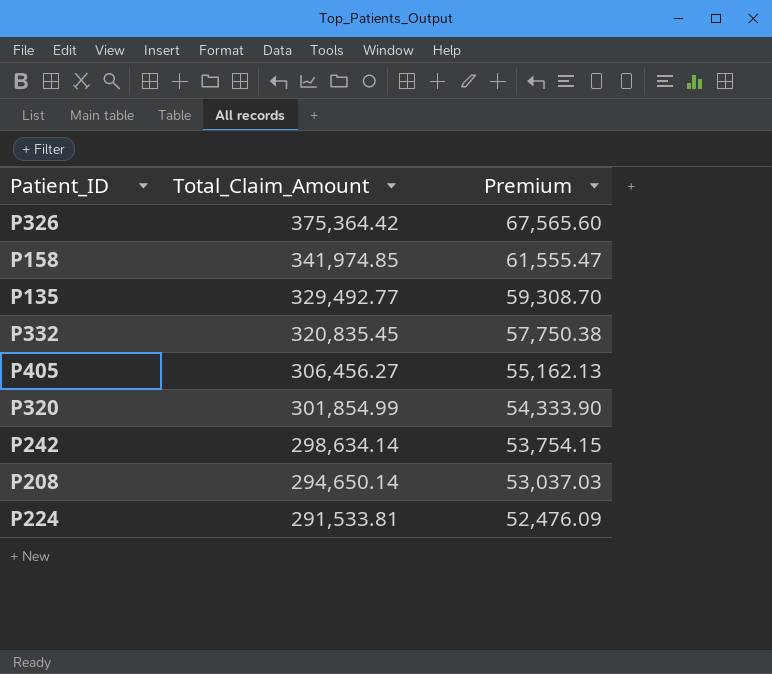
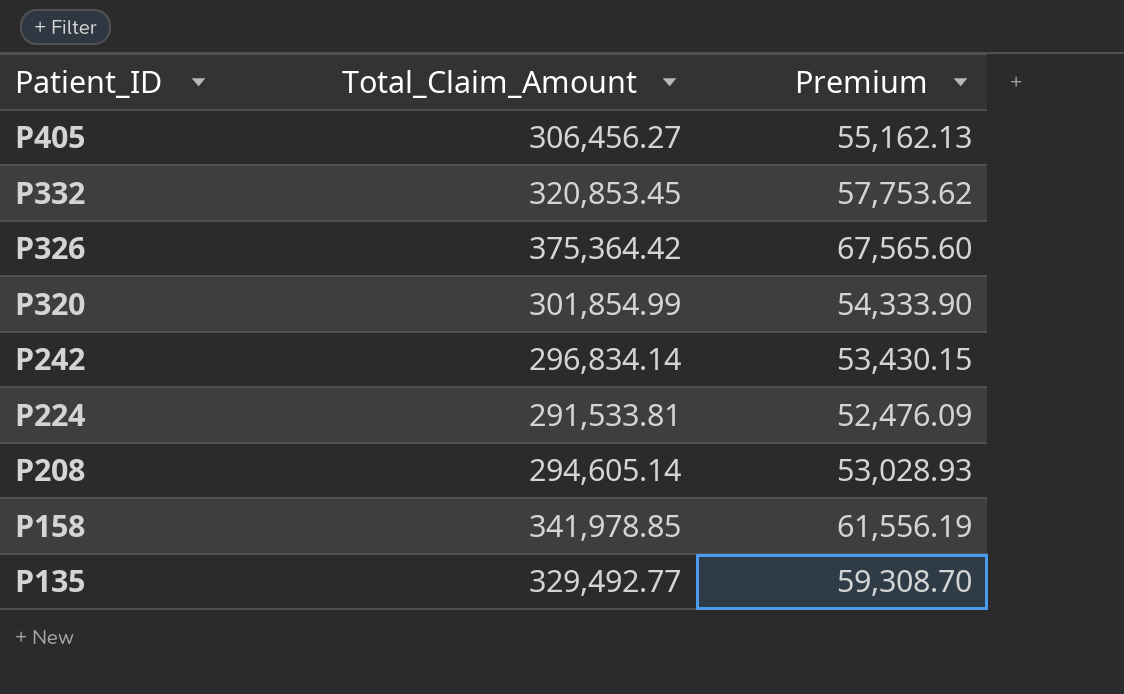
row order: Total_Claim_Amount descending -> Patient_ID descending
P332 | Total_Claim_Amount: 320,835.45 -> 320,853.45
P332 | Premium: 57,750.38 -> 57,753.62
P242 | Total_Claim_Amount: 298,634.14 -> 296,834.14
P242 | Premium: 53,754.15 -> 53,430.15
P208 | Total_Claim_Amount: 294,650.14 -> 294,605.14
P208 | Premium: 53,037.03 -> 53,028.93
P158 | Total_Claim_Amount: 341,974.85 -> 341,978.85
P158 | Premium: 61,555.47 -> 61,556.19

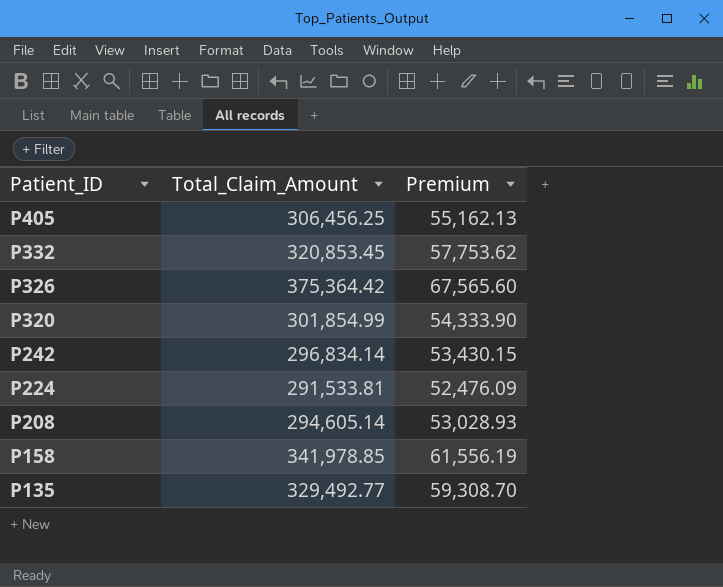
P405 | Total_Claim_Amount: 306,456.27 -> 306,456.25

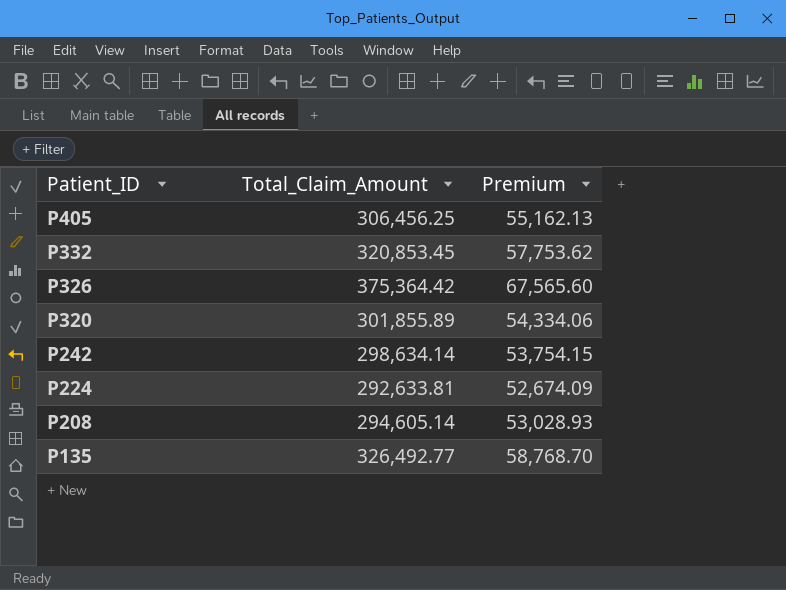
row P158: 341,978.85 | 61,556.19 -> none
P320 | Total_Claim_Amount: 301,854.99 -> 301,855.89
P320 | Premium: 54,333.90 -> 54,334.06
P242 | Total_Claim_Amount: 296,834.14 -> 298,634.14
P242 | Premium: 53,430.15 -> 53,754.15
P224 | Total_Claim_Amount: 291,533.81 -> 292,633.81
P224 | Premium: 52,476.09 -> 52,674.09
P135 | Total_Claim_Amount: 329,492.77 -> 326,492.77
P135 | Premium: 59,308.70 -> 58,768.70

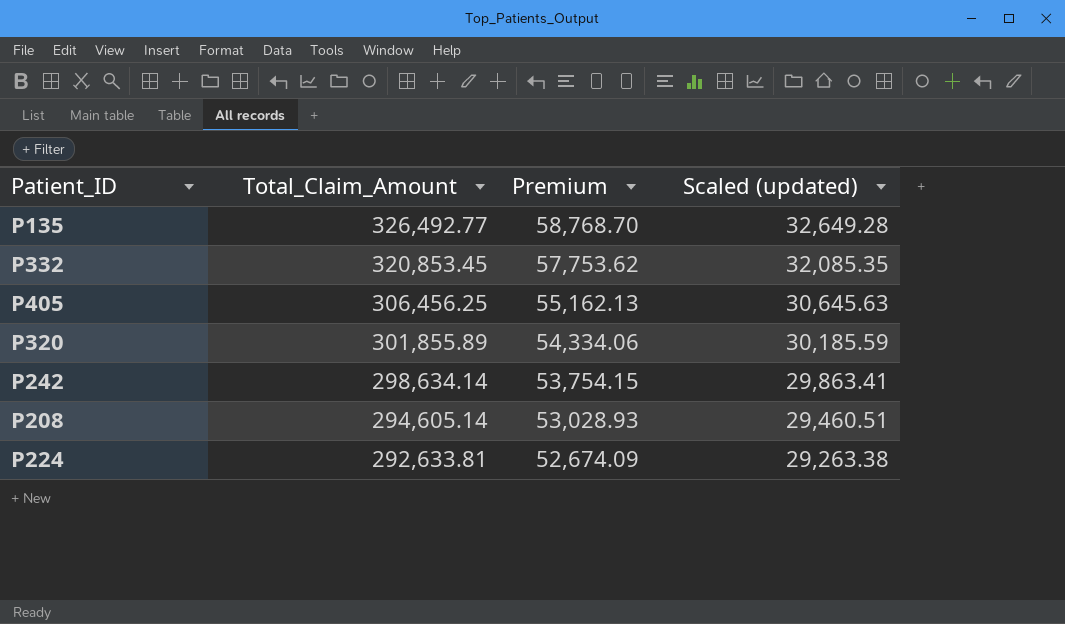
row order: Patient_ID descending -> Total_Claim_Amount descending
column Scaled (updated) | formula: none -> [Total_Claim_Amount] * 0.1
row P326: 375,364.42 | 67,565.60 -> none

